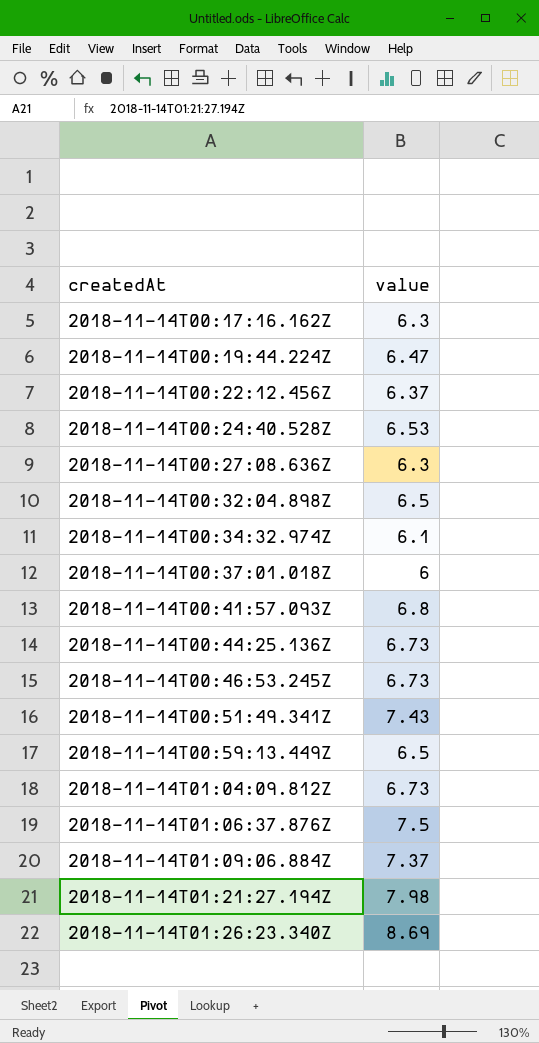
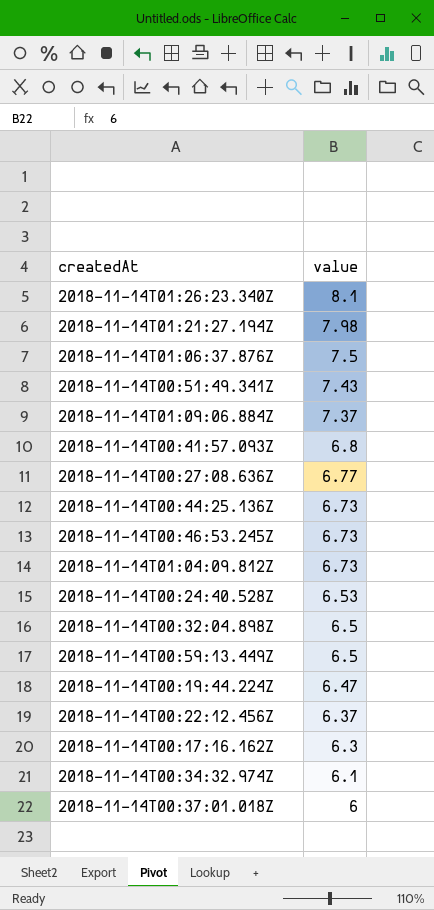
row order: createdAt ascending -> value descending
2018-11-14T01:26:23.340Z | value: 8.69 -> 8.1
2018-11-14T00:27:08.636Z | value: 6.3 -> 6.77

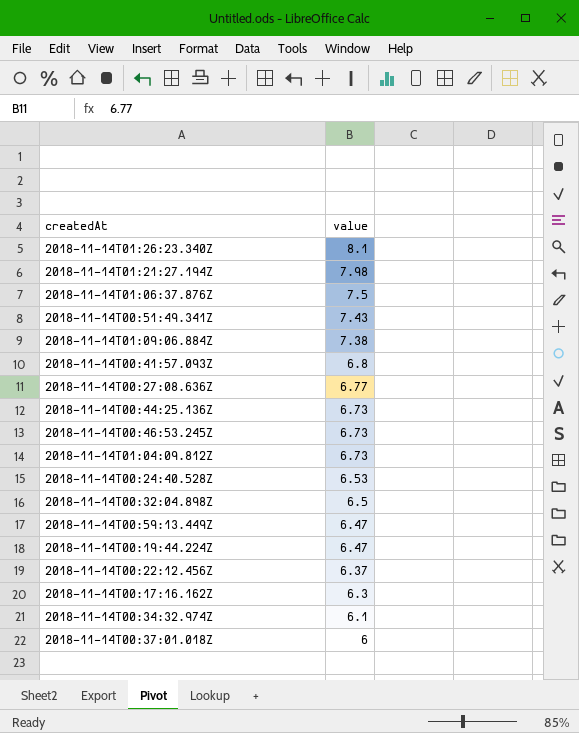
2018-11-14T01:09:06.884Z | value: 7.37 -> 7.38
2018-11-14T00:59:13.449Z | value: 6.5 -> 6.47

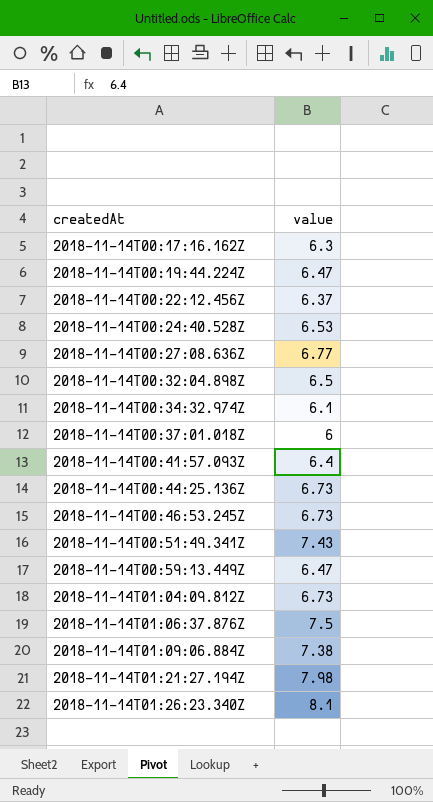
row order: value descending -> createdAt ascending
2018-11-14T00:41:57.093Z | value: 6.8 -> 6.4

